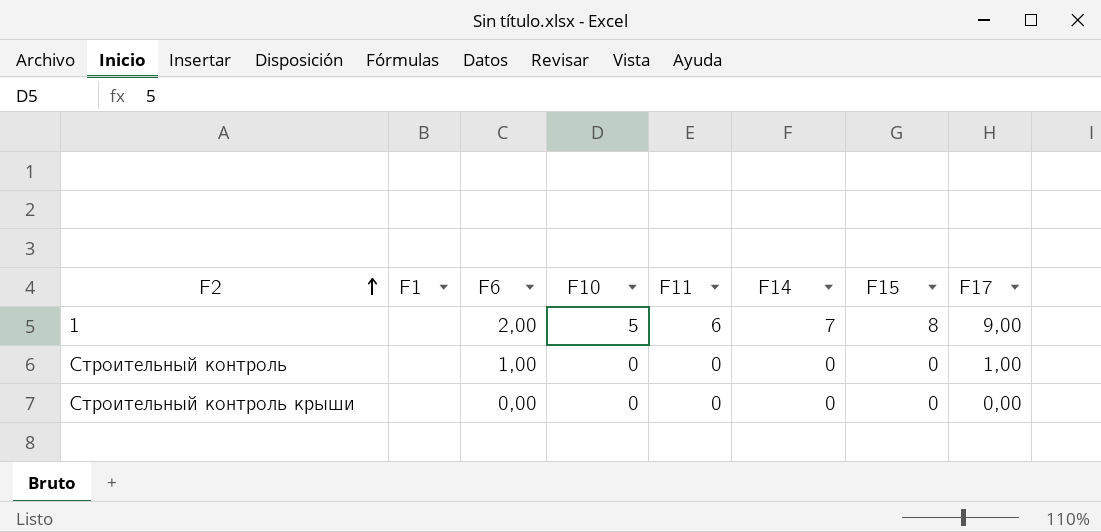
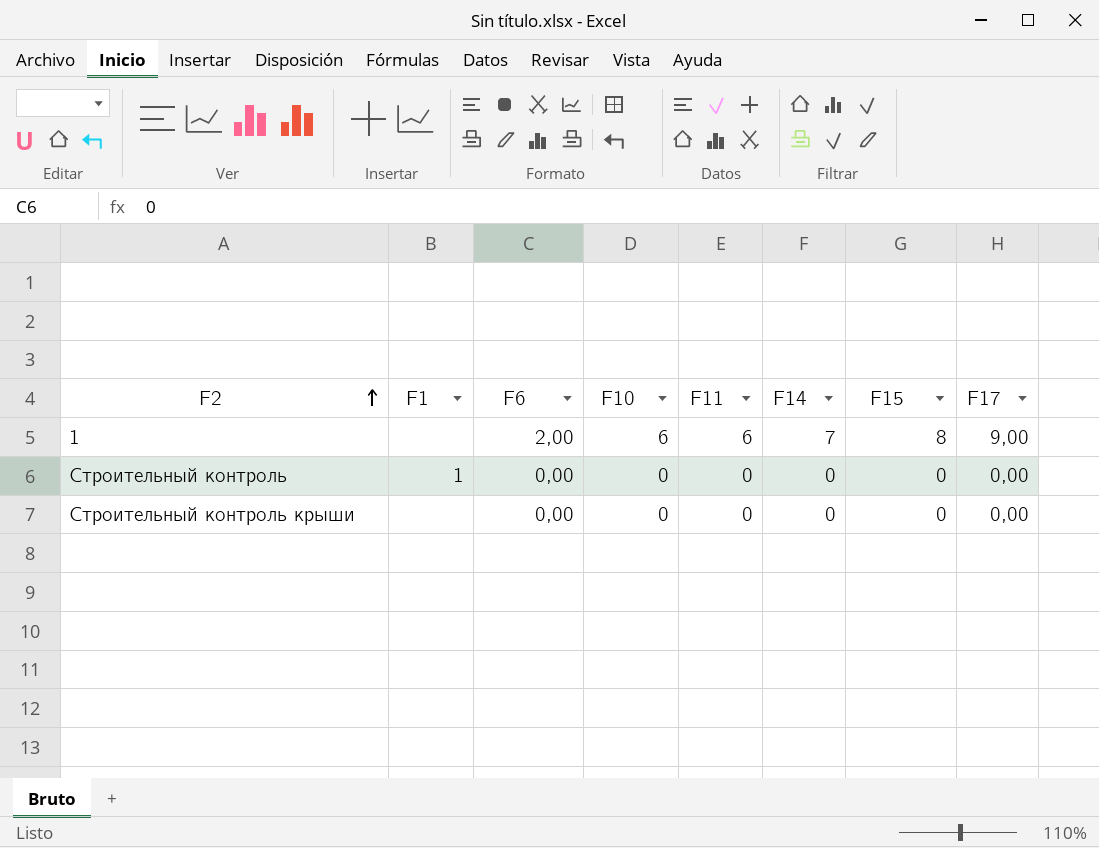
1 | F10: 5 -> 6
Строительный контроль | F1: none -> 1
Строительный контроль | F6: 1,00 -> 0,00
Строительный контроль | F17: 1,00 -> 0,00

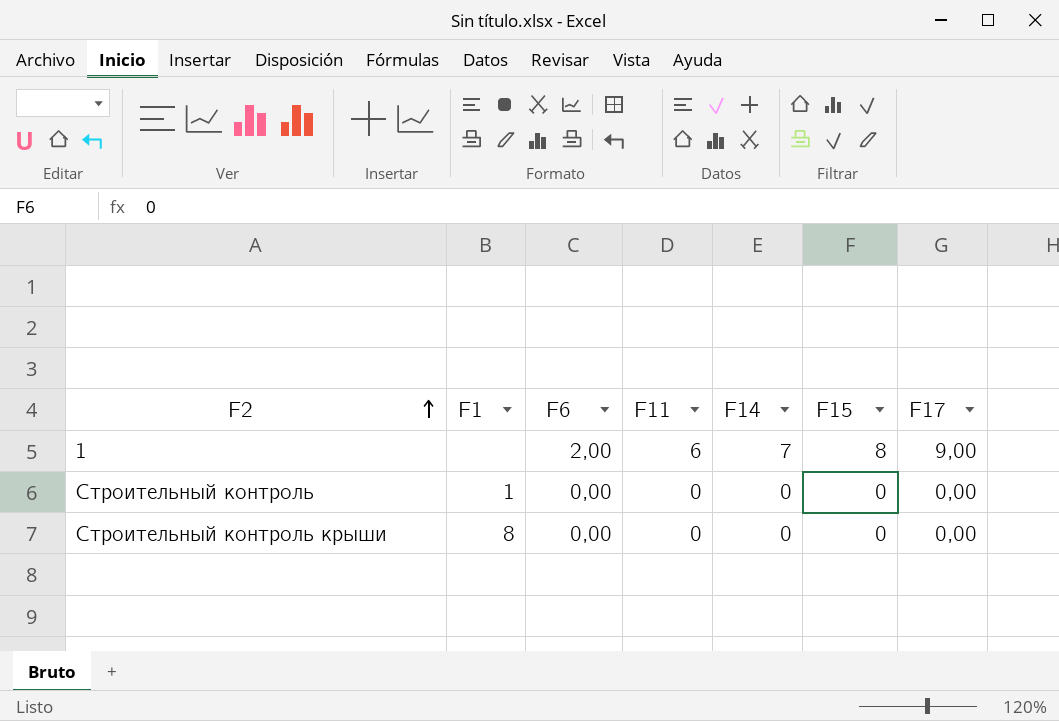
column F10 | position: 4 -> none
Строительный контроль крыши | F1: none -> 8

